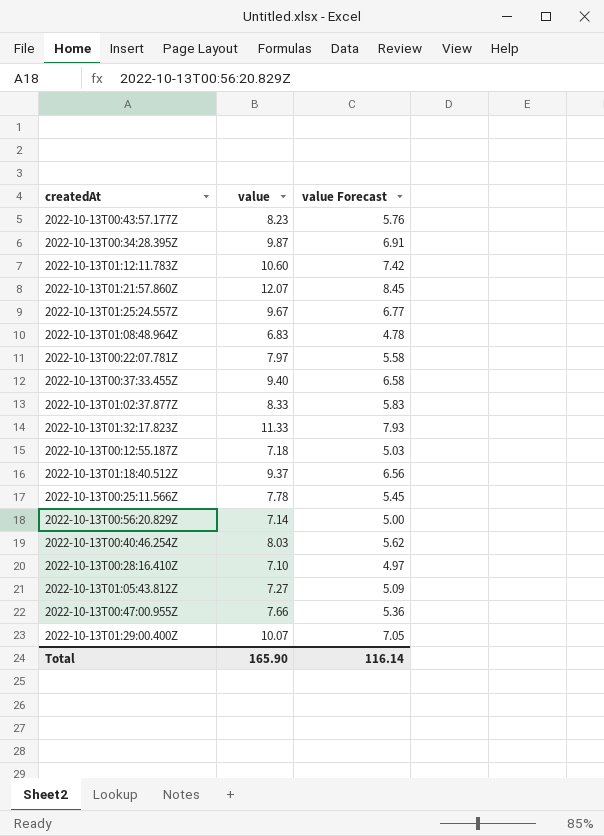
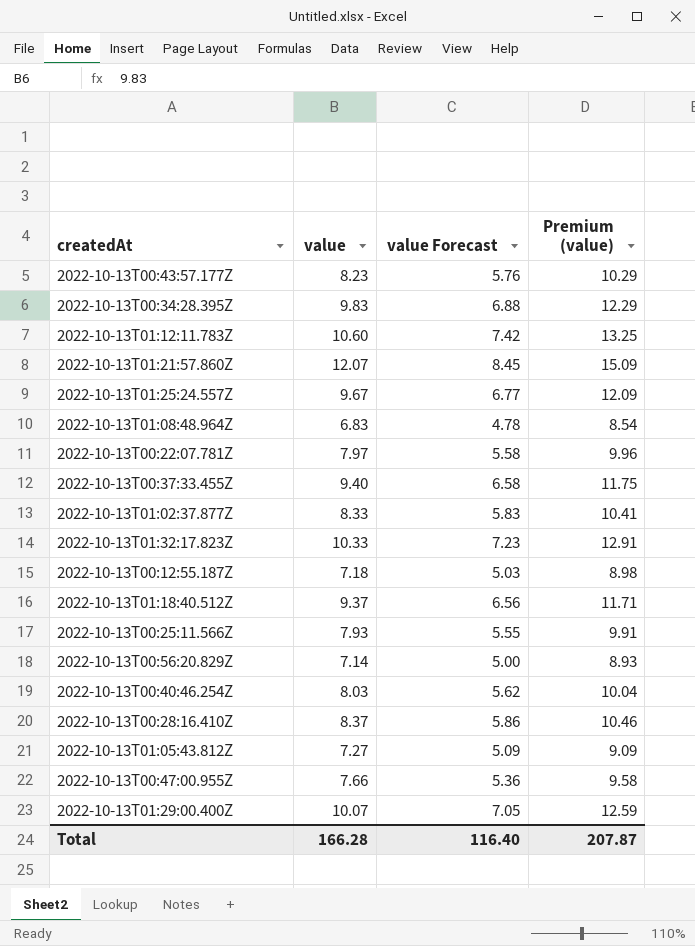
column Premium (value) | formula: none -> [value] * 1.25
2022-10-13T00:34:28.395Z | value: 9.87 -> 9.83
2022-10-13T00:34:28.395Z | value Forecast: 6.91 -> 6.88
2022-10-13T01:32:17.823Z | value: 11.33 -> 10.33
2022-10-13T01:32:17.823Z | value Forecast: 7.93 -> 7.23
2022-10-13T00:25:11.566Z | value: 7.78 -> 7.93
2022-10-13T00:25:11.566Z | value Forecast: 5.45 -> 5.55
2022-10-13T00:28:16.410Z | value: 7.10 -> 8.37
2022-10-13T00:28:16.410Z | value Forecast: 4.97 -> 5.86
Total | value: 165.90 -> 166.28
Total | value Forecast: 116.14 -> 116.40

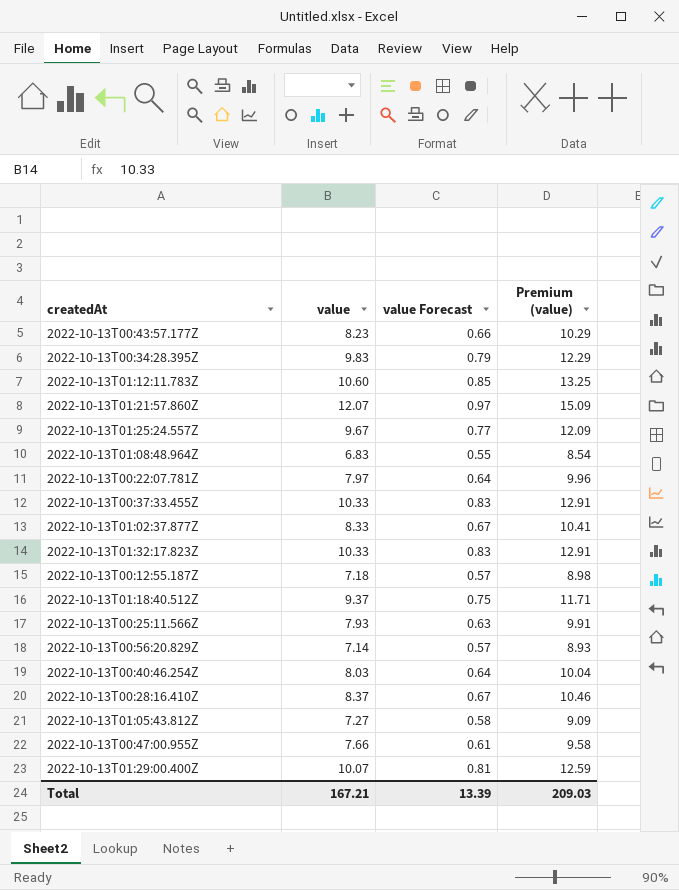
column value Forecast | formula: [value] * 0.7 -> [value] * 0.08
2022-10-13T00:37:33.455Z | value: 9.40 -> 10.33
2022-10-13T00:37:33.455Z | Premium (value): 11.75 -> 12.91
Total | value: 166.28 -> 167.21
Total | value Forecast: 116.40 -> 13.39
Total | Premium (value): 207.87 -> 209.03

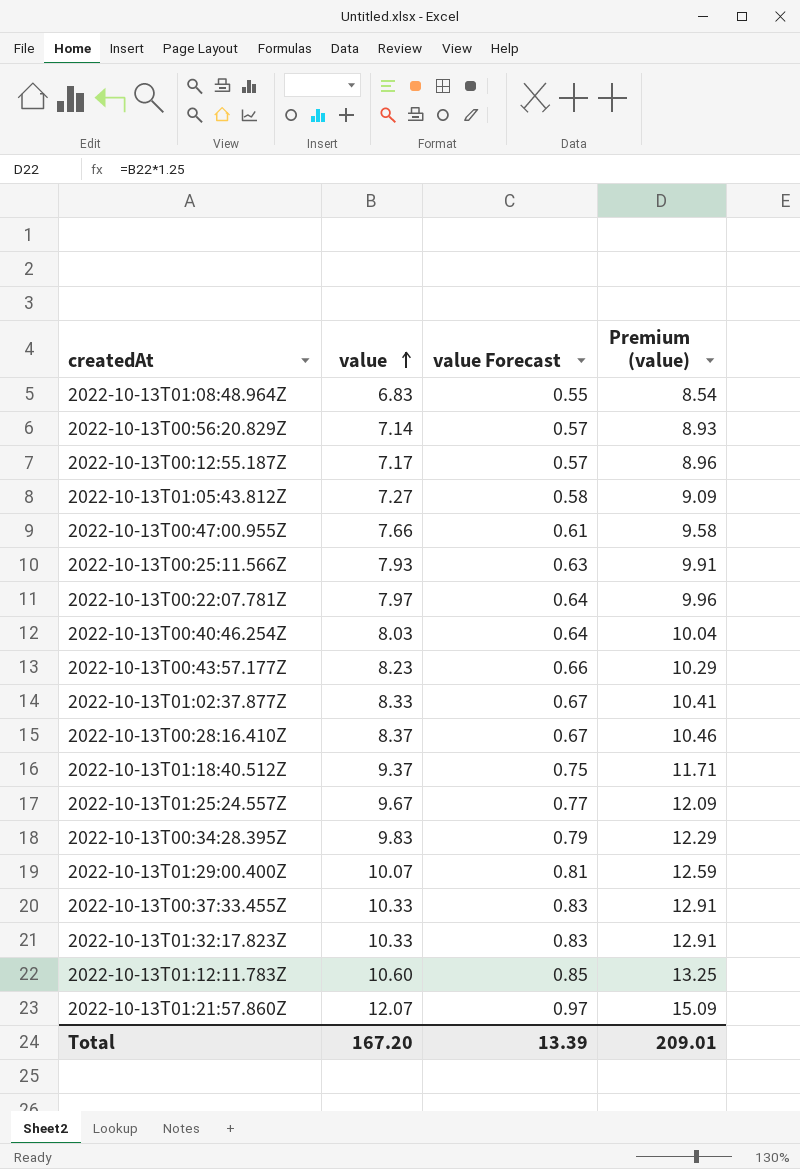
row order: none -> value ascending
2022-10-13T00:12:55.187Z | value: 7.18 -> 7.17
2022-10-13T00:12:55.187Z | Premium (value): 8.98 -> 8.96
Total | value: 167.21 -> 167.20
Total | Premium (value): 209.03 -> 209.01

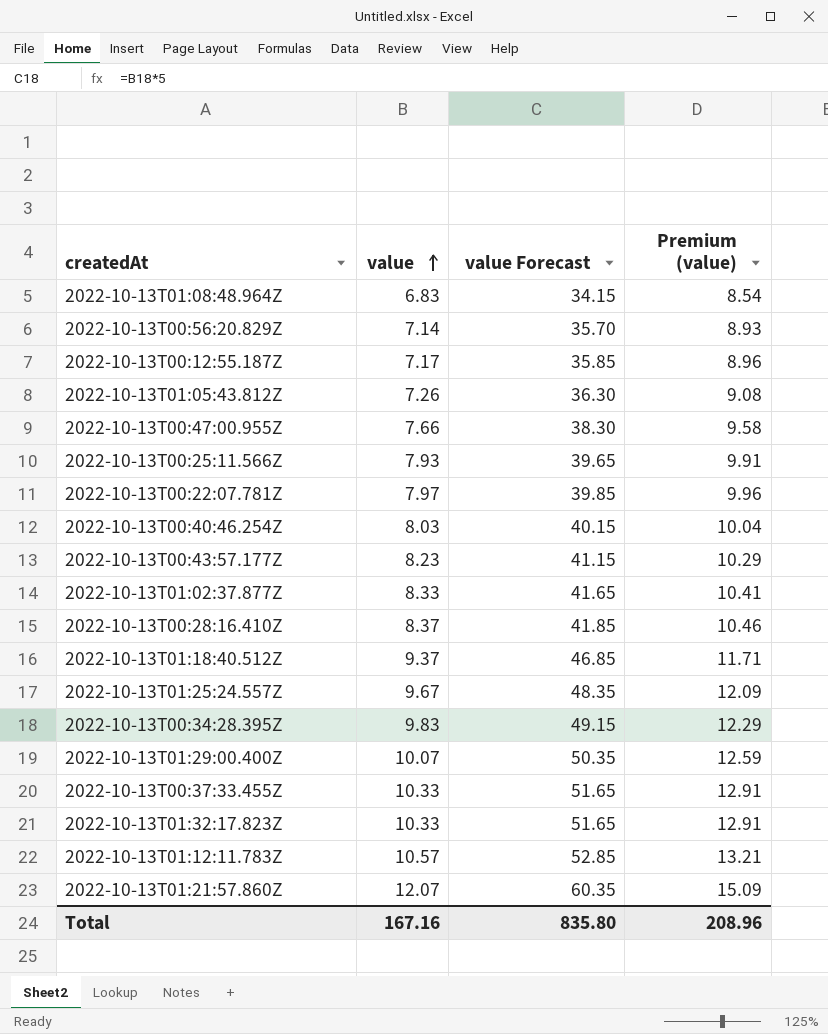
column value Forecast | formula: [value] * 0.08 -> [value] * 5
2022-10-13T01:05:43.812Z | value: 7.27 -> 7.26
2022-10-13T01:05:43.812Z | Premium (value): 9.09 -> 9.08
2022-10-13T01:12:11.783Z | value: 10.60 -> 10.57
2022-10-13T01:12:11.783Z | Premium (value): 13.25 -> 13.21
Total | value: 167.20 -> 167.16
Total | value Forecast: 13.39 -> 835.80
Total | Premium (value): 209.01 -> 208.96

